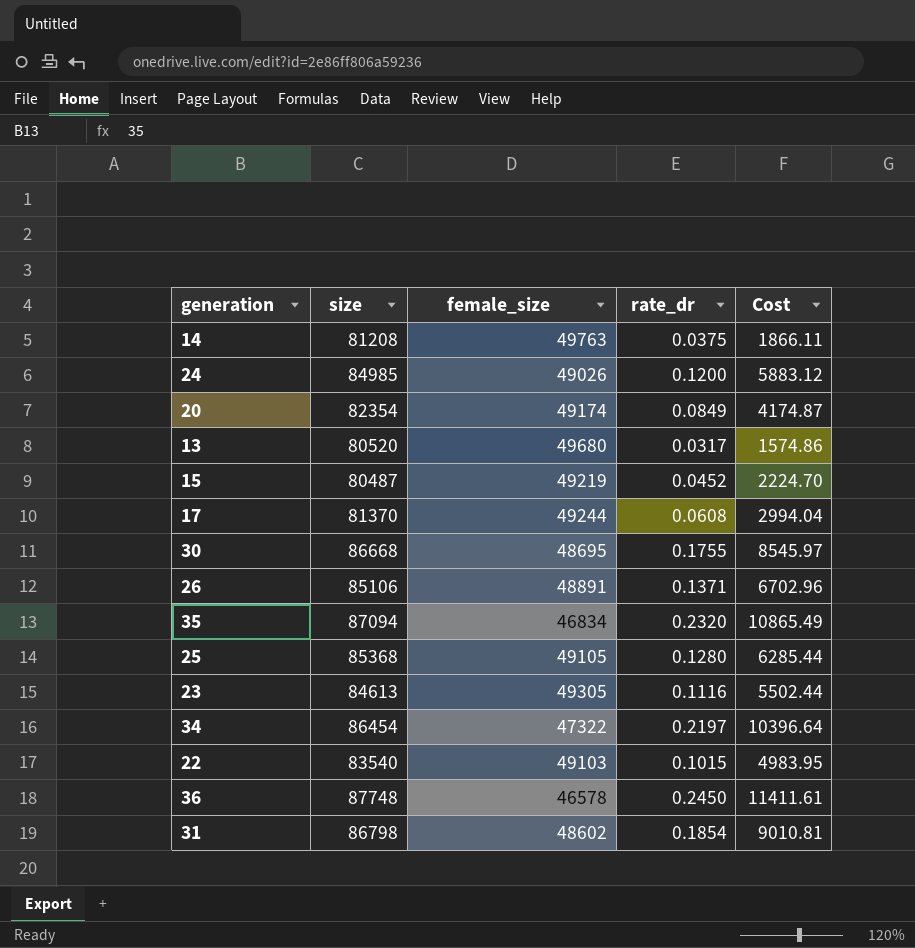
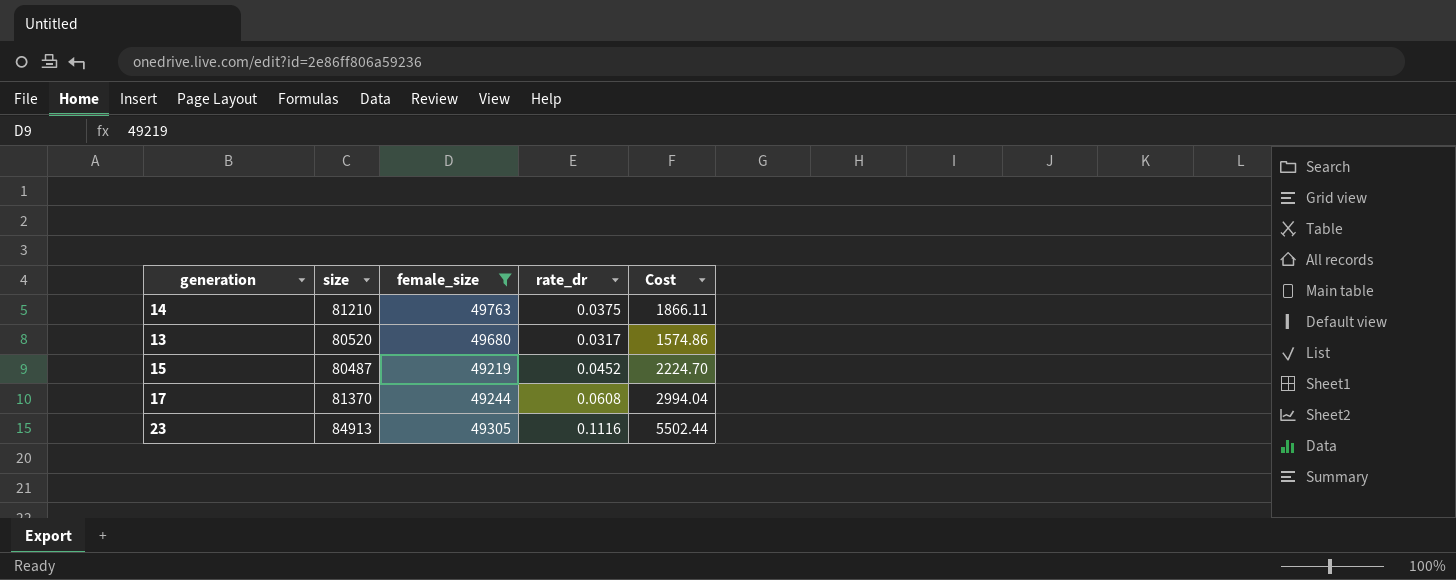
filter: none -> female_size >= 49219
14 | size: 81208 -> 81210
23 | size: 84613 -> 84913

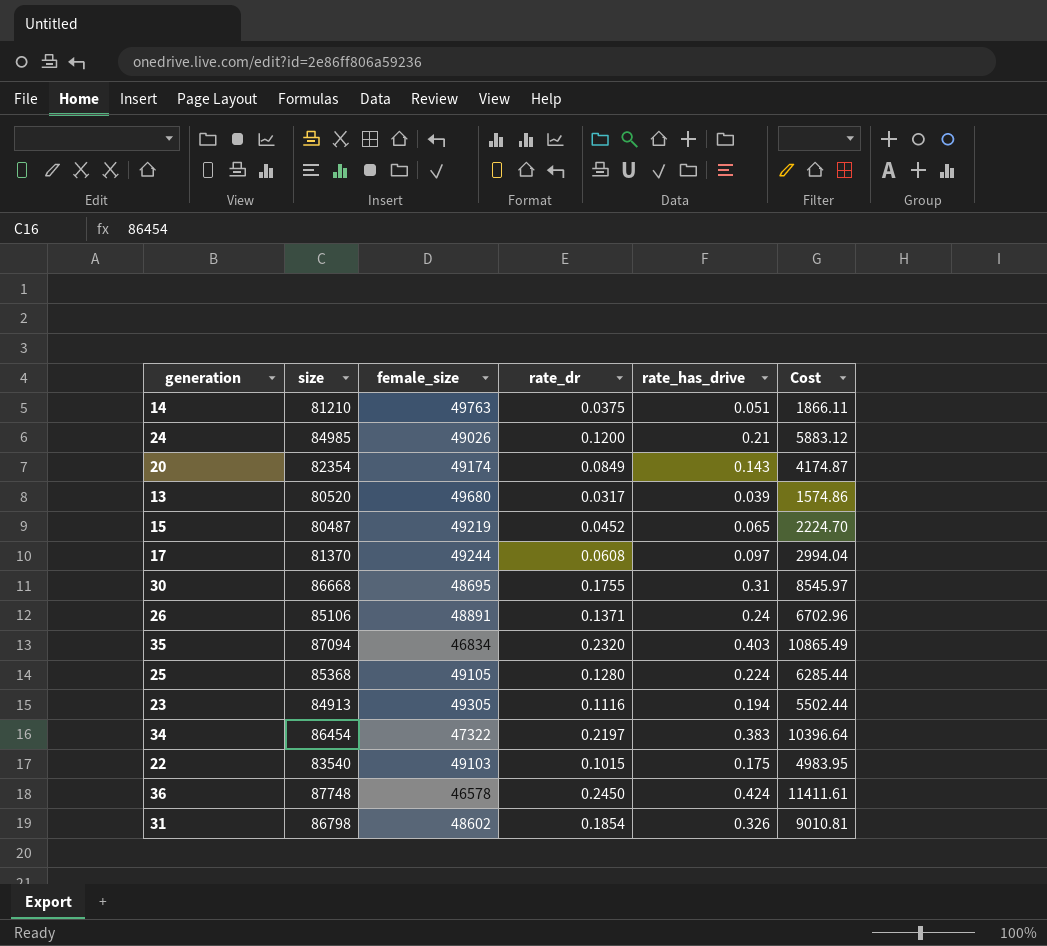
filter: female_size >= 49219 -> none
column rate_has_drive | position: none -> 5

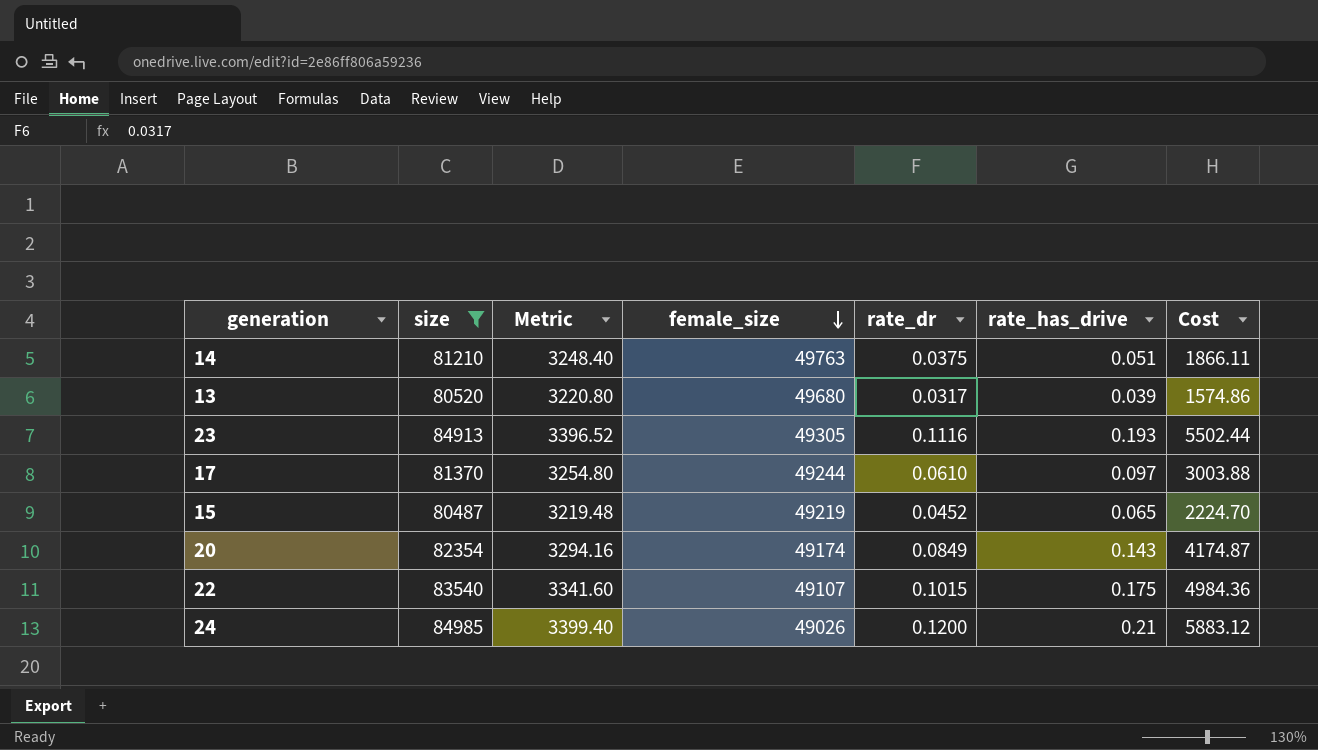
filter: none -> size <= 84985
row order: none -> female_size descending
column Metric | formula: none -> [size] * 0.04
23 | rate_has_drive: 0.194 -> 0.193
17 | rate_dr: 0.0608 -> 0.0610
17 | Cost: 2994.04 -> 3003.88
22 | female_size: 49103 -> 49107
22 | Cost: 4983.95 -> 4984.36

